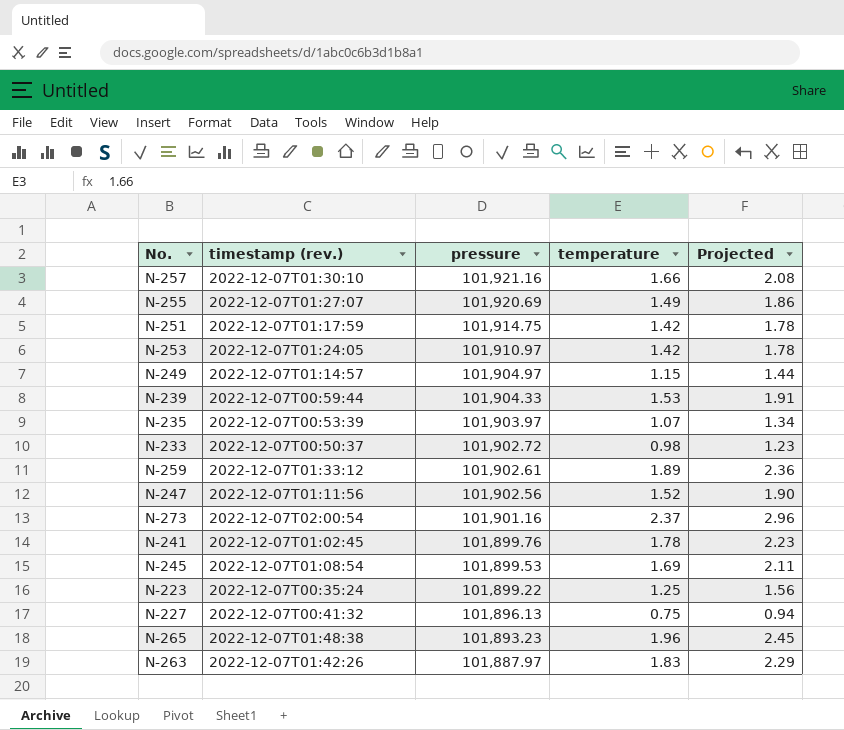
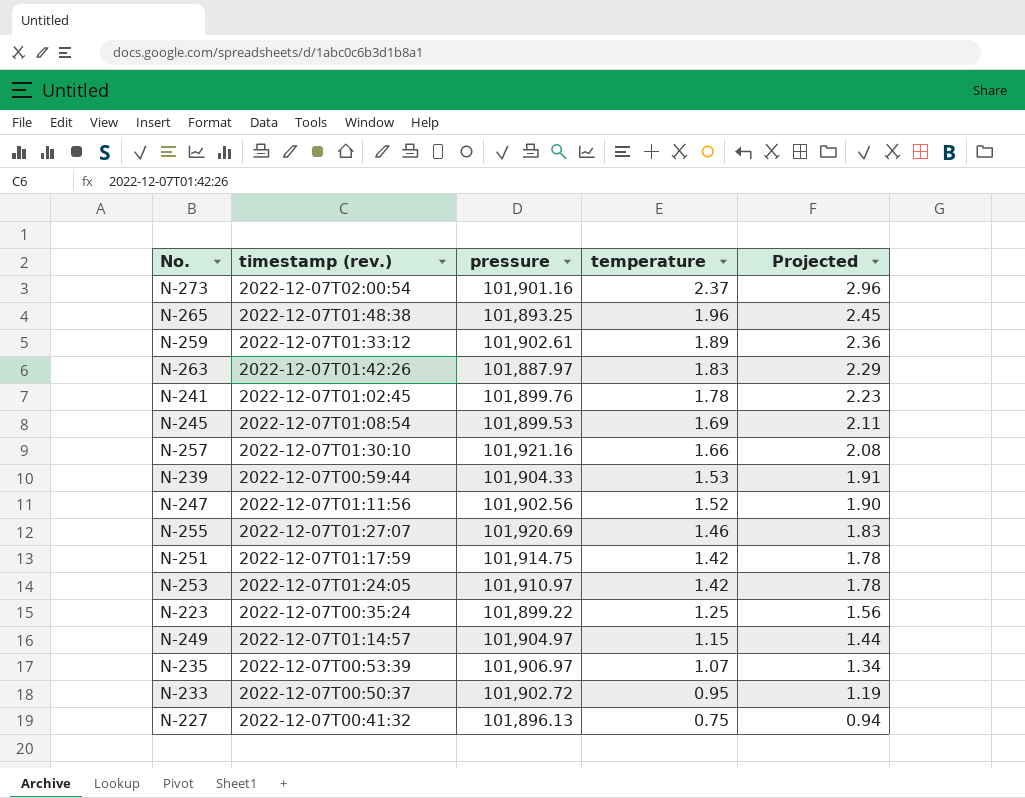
row order: pressure descending -> temperature descending
N-265 | pressure: 101,893.23 -> 101,893.25
N-255 | temperature: 1.49 -> 1.46
N-255 | Projected: 1.86 -> 1.83
N-235 | pressure: 101,903.97 -> 101,906.97
N-233 | temperature: 0.98 -> 0.95
N-233 | Projected: 1.23 -> 1.19

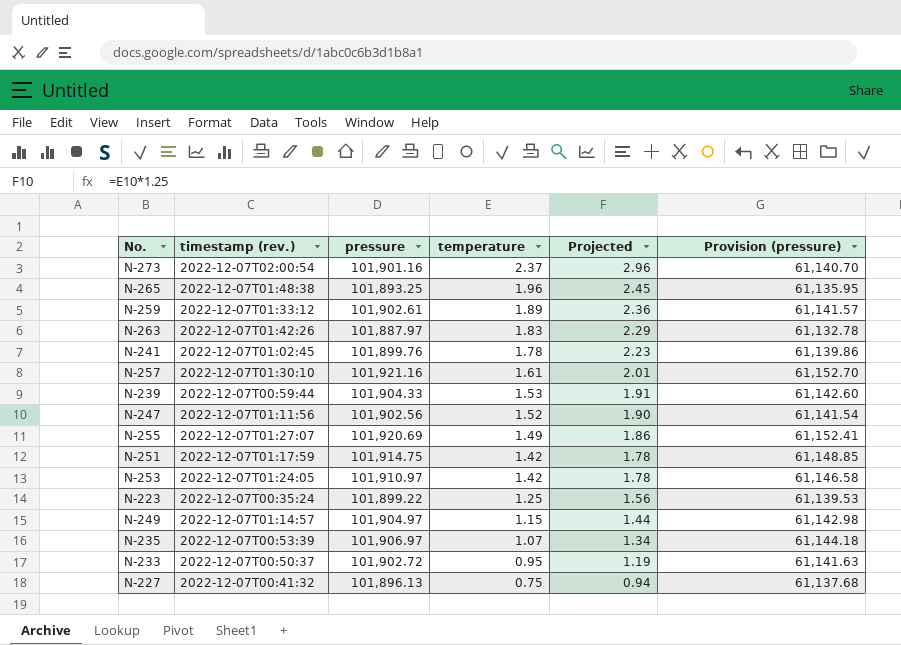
column Provision (pressure) | formula: none -> [pressure] * 0.6
row N-245: 2022-12-07T01:08:54 | 101,899.53 | 1.69 | 2.11 -> none
N-257 | temperature: 1.66 -> 1.61
N-257 | Projected: 2.08 -> 2.01
N-255 | temperature: 1.46 -> 1.49
N-255 | Projected: 1.83 -> 1.86

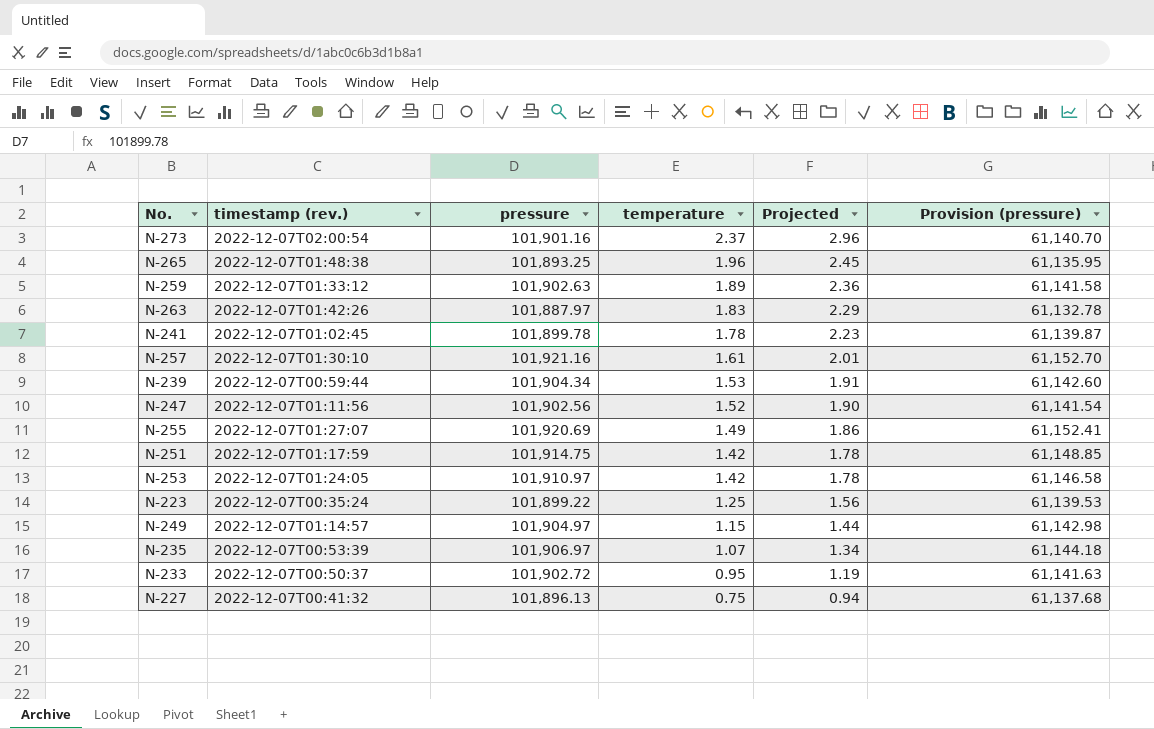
N-259 | pressure: 101,902.61 -> 101,902.63
N-259 | Provision (pressure): 61,141.57 -> 61,141.58
N-241 | pressure: 101,899.76 -> 101,899.78
N-241 | Provision (pressure): 61,139.86 -> 61,139.87
N-239 | pressure: 101,904.33 -> 101,904.34

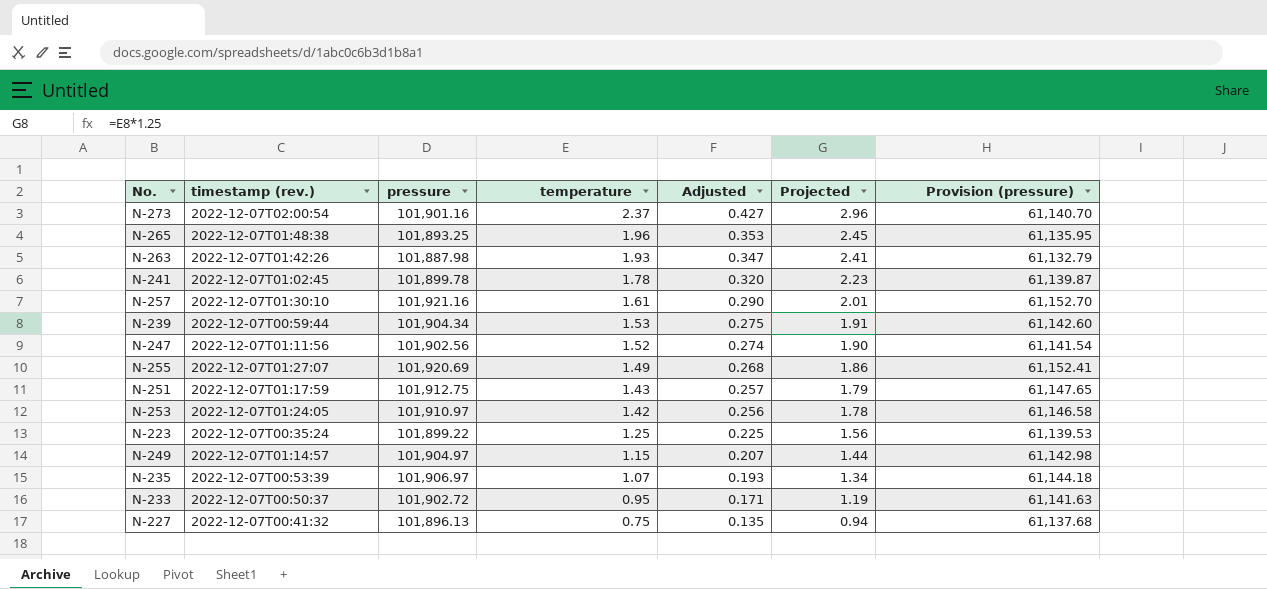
column Adjusted | formula: none -> [temperature] * 0.18
row N-259: 2022-12-07T01:33:12 | 101,902.63 | 1.89 | 2.36 | 61,141.58 -> none
N-263 | pressure: 101,887.97 -> 101,887.98
N-263 | temperature: 1.83 -> 1.93
N-263 | Projected: 2.29 -> 2.41
N-263 | Provision (pressure): 61,132.78 -> 61,132.79
N-251 | pressure: 101,914.75 -> 101,912.75
N-251 | temperature: 1.42 -> 1.43
N-251 | Projected: 1.78 -> 1.79
N-251 | Provision (pressure): 61,148.85 -> 61,147.65

